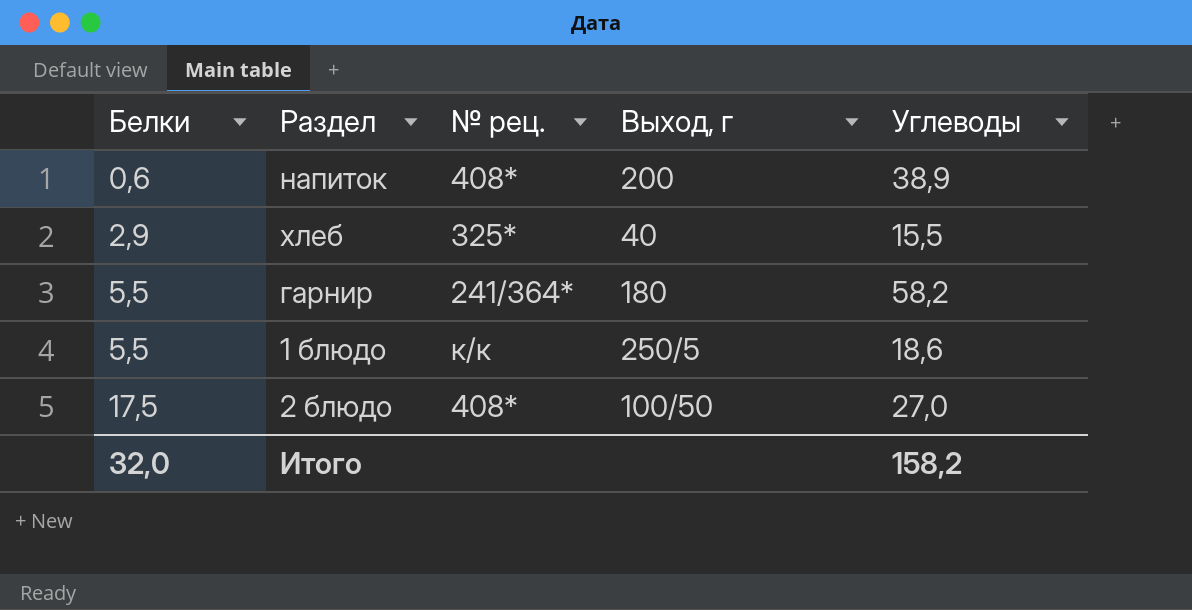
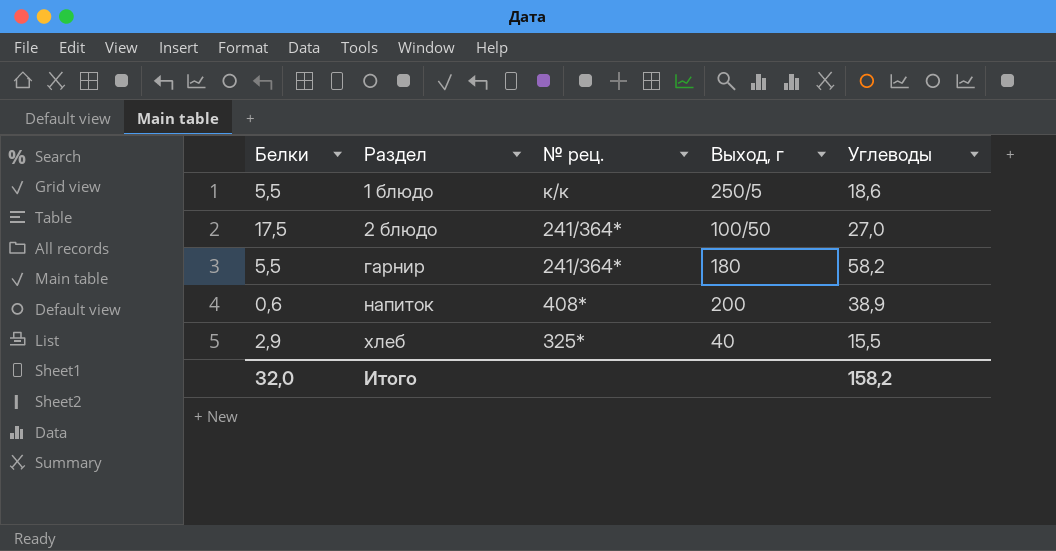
row order: Белки ascending -> Раздел ascending
2 блюдо | № рец.: 408* -> 241/364*

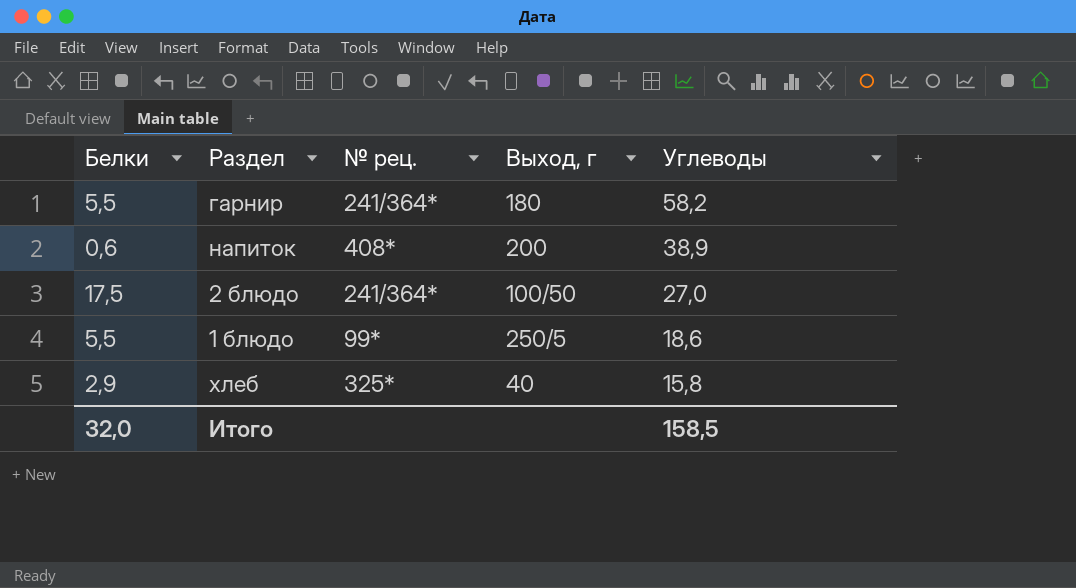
row order: Раздел ascending -> Углеводы descending
1 блюдо | № рец.: к/к -> 99*
хлеб | Углеводы: 15,5 -> 15,8
Итого | Углеводы: 158,2 -> 158,5

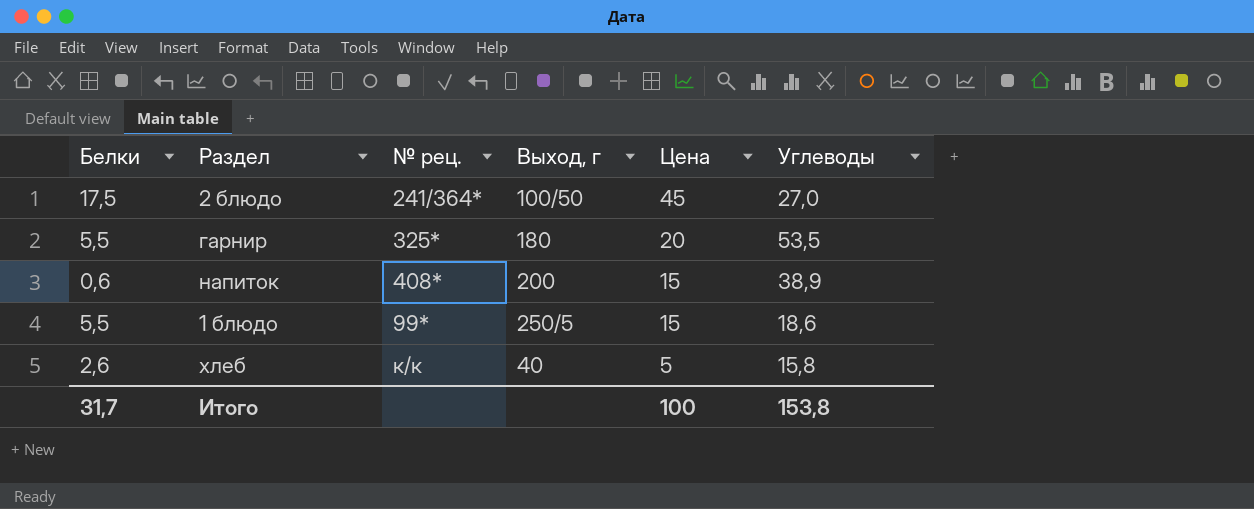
row order: Углеводы descending -> Цена descending
column Цена | position: none -> 5
гарнир | № рец.: 241/364* -> 325*
гарнир | Углеводы: 58,2 -> 53,5
хлеб | Белки: 2,9 -> 2,6
хлеб | № рец.: 325* -> к/к
Итого | Белки: 32,0 -> 31,7
Итого | Углеводы: 158,5 -> 153,8

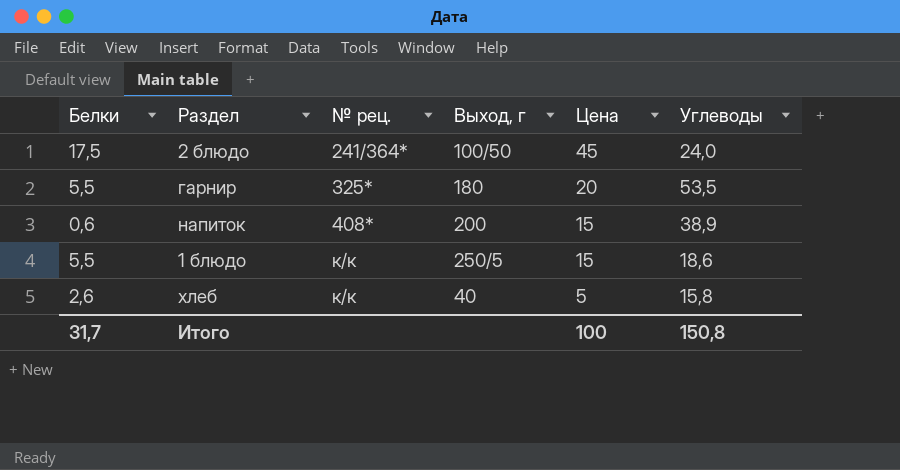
2 блюдо | Углеводы: 27,0 -> 24,0
1 блюдо | № рец.: 99* -> к/к
Итого | Углеводы: 153,8 -> 150,8

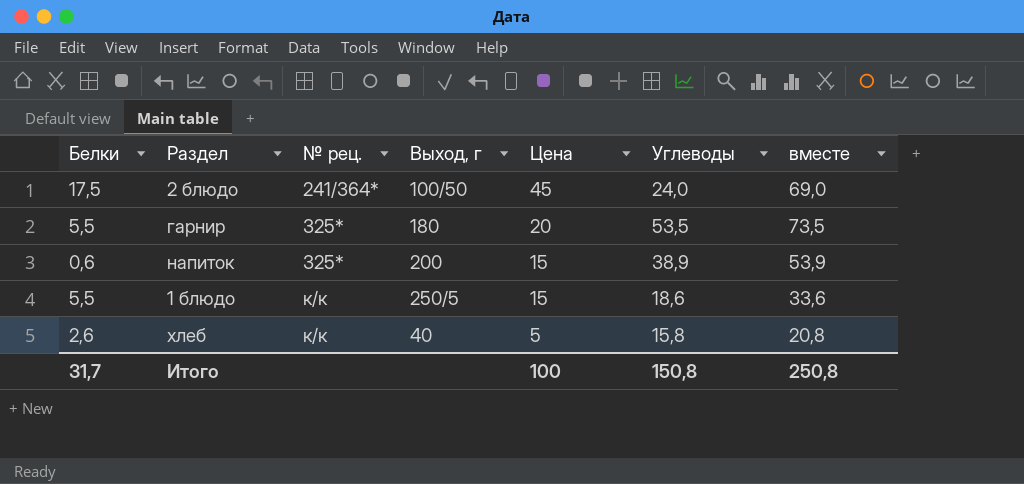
column вместе | formula: none -> [Цена] + [Углеводы]
напиток | № рец.: 408* -> 325*

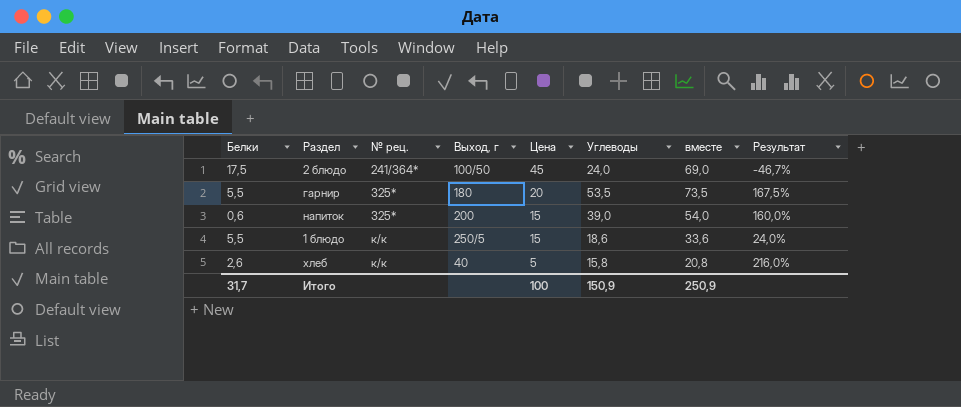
column Результат | formula: none -> ([Углеводы] - [Цена]) / [Цена]
напиток | Углеводы: 38,9 -> 39,0
напиток | вместе: 53,9 -> 54,0
Итого | Углеводы: 150,8 -> 150,9
Итого | вместе: 250,8 -> 250,9

